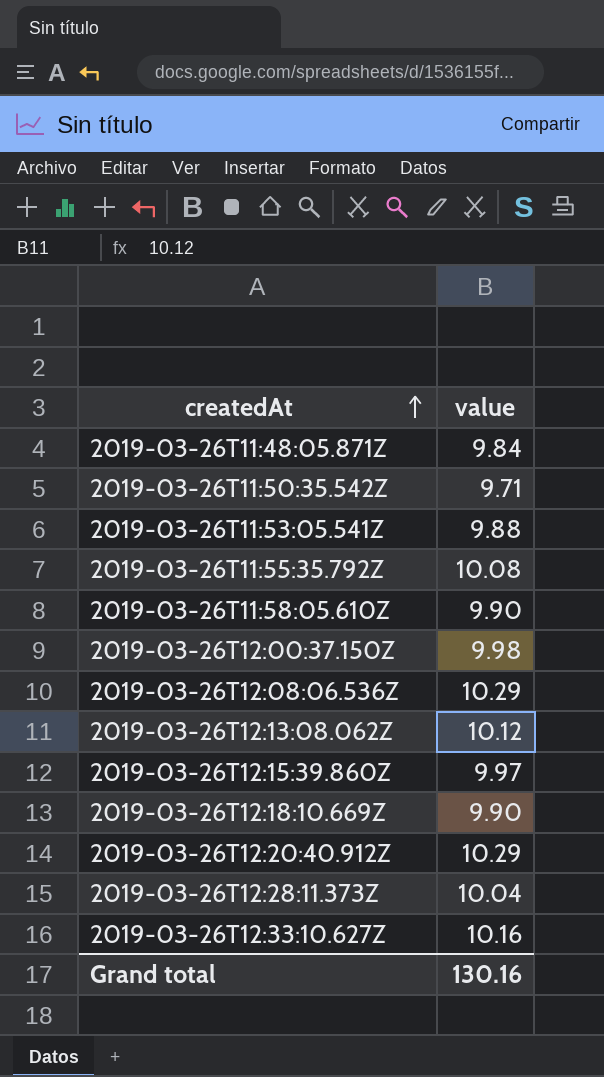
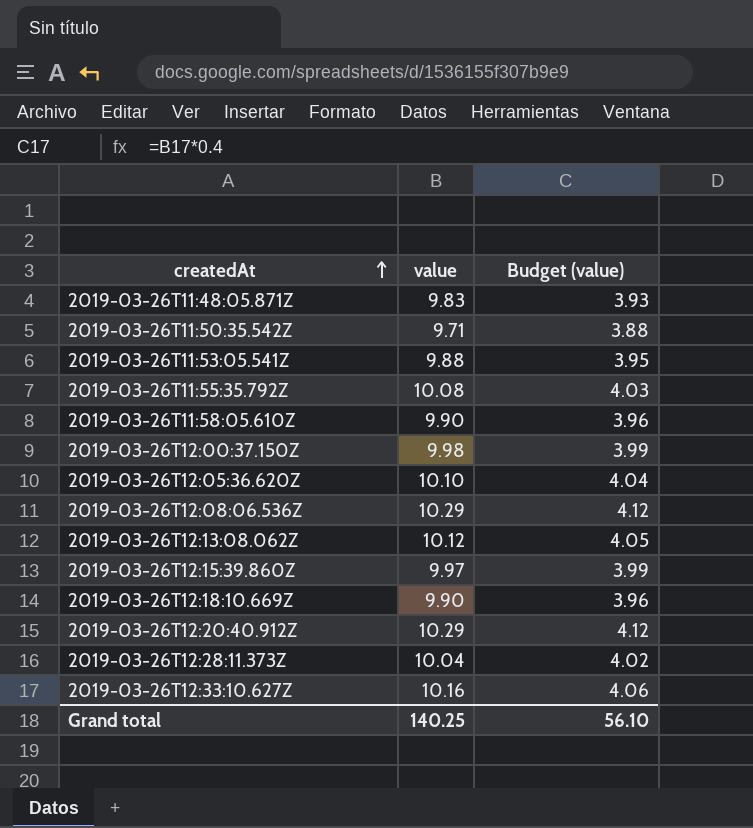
column Budget (value) | formula: none -> [value] * 0.4
2019-03-26T11:48:05.871Z | value: 9.84 -> 9.83
row 2019-03-26T12:05:36.620Z: none -> 10.10 | 4.04
Grand total | value: 130.16 -> 140.25

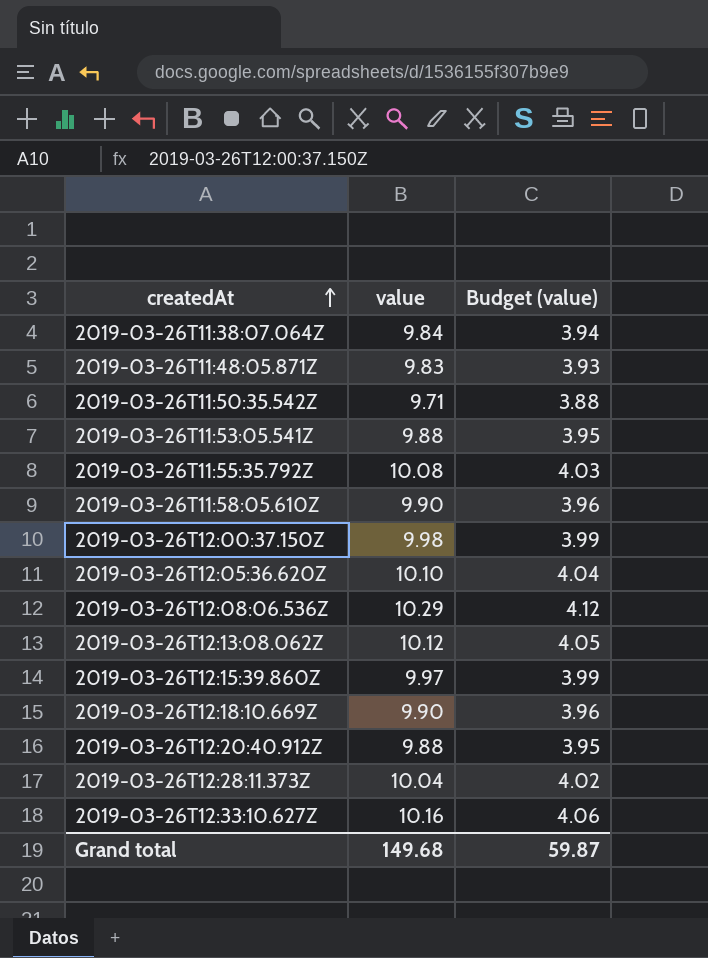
row 2019-03-26T11:38:07.064Z: none -> 9.84 | 3.94
2019-03-26T12:20:40.912Z | value: 10.29 -> 9.88
2019-03-26T12:20:40.912Z | Budget (value): 4.12 -> 3.95
Grand total | value: 140.25 -> 149.68
Grand total | Budget (value): 56.10 -> 59.87

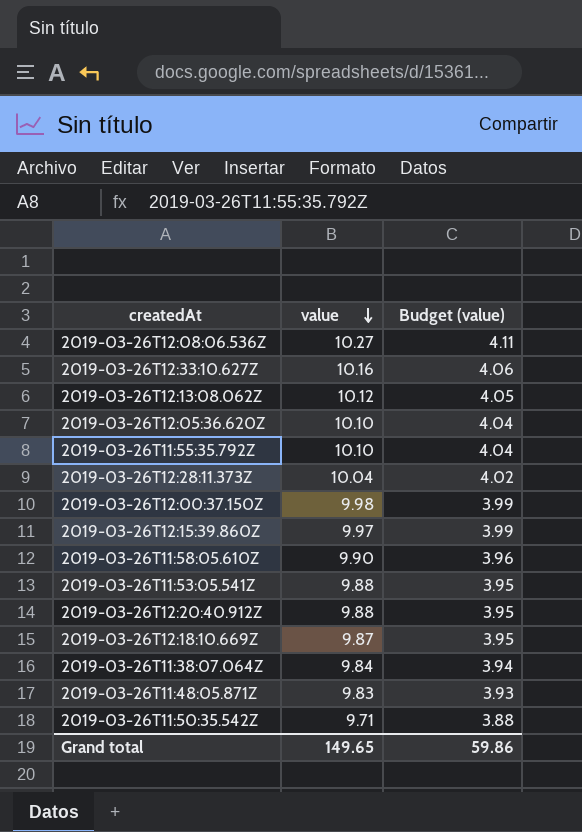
row order: createdAt ascending -> value descending
2019-03-26T12:08:06.536Z | value: 10.29 -> 10.27
2019-03-26T12:08:06.536Z | Budget (value): 4.12 -> 4.11
2019-03-26T11:55:35.792Z | value: 10.08 -> 10.10
2019-03-26T11:55:35.792Z | Budget (value): 4.03 -> 4.04
2019-03-26T12:18:10.669Z | value: 9.90 -> 9.87
2019-03-26T12:18:10.669Z | Budget (value): 3.96 -> 3.95
Grand total | value: 149.68 -> 149.65
Grand total | Budget (value): 59.87 -> 59.86

